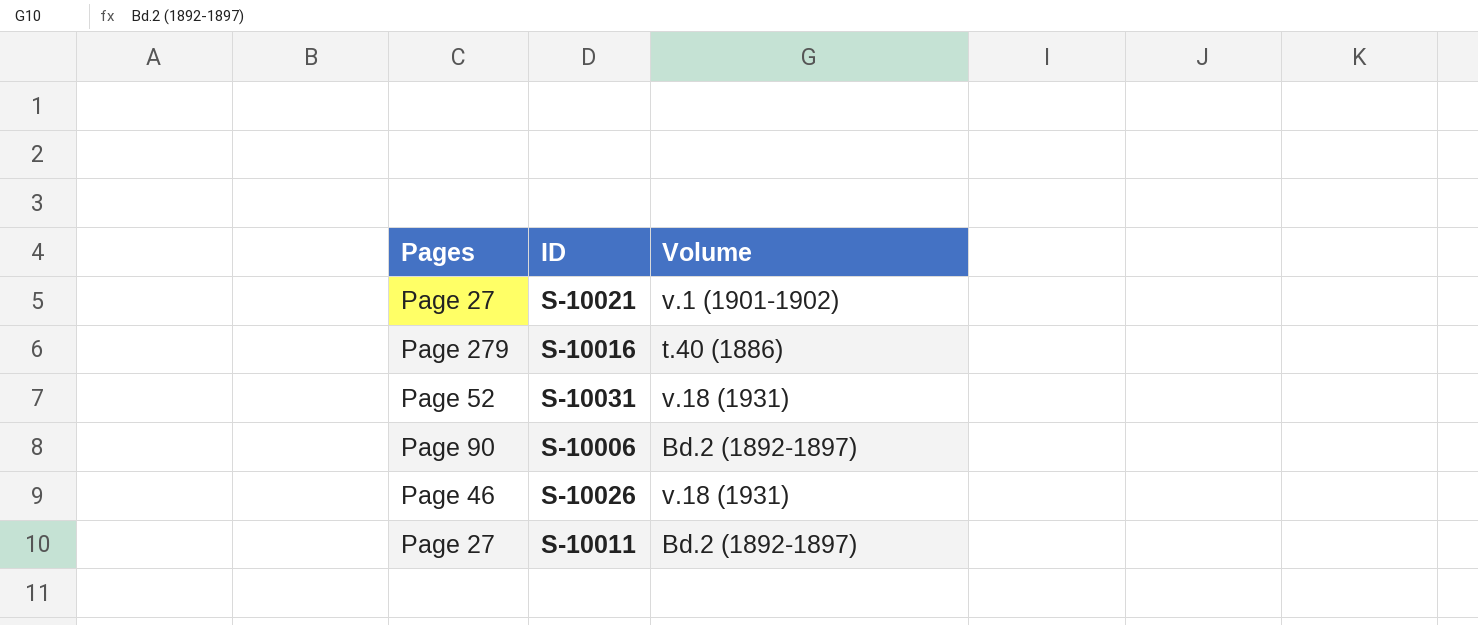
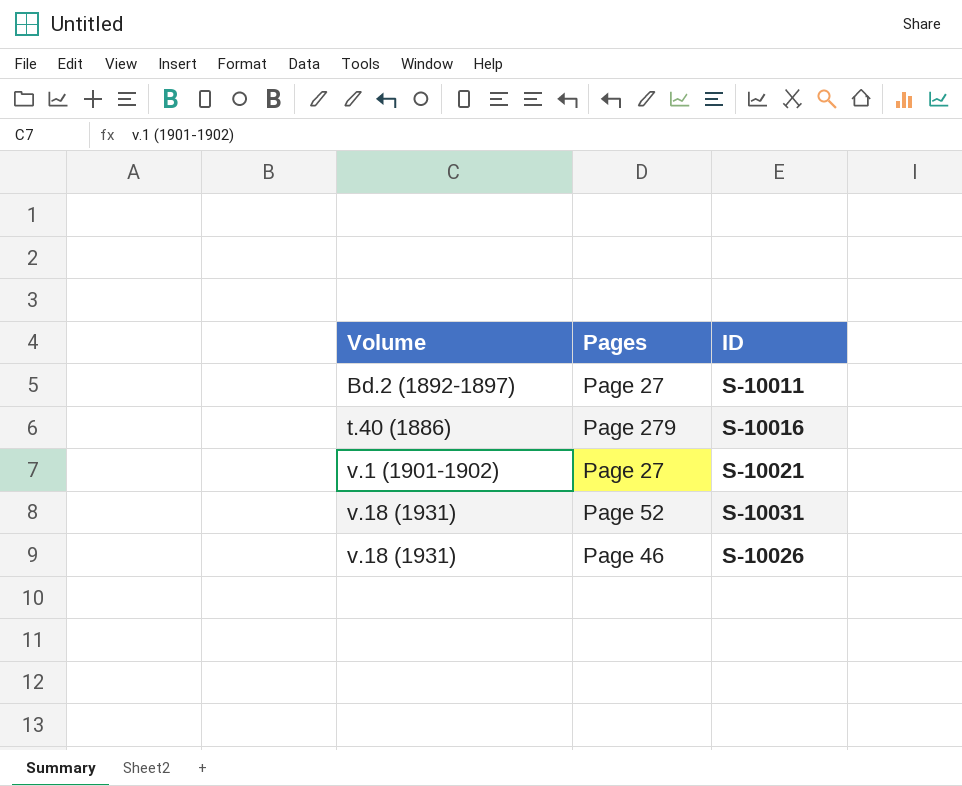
row order: none -> Volume ascending
column Volume | position: 3 -> 1
row S-10006: Page 90 | Bd.2 (1892-1897) -> none

